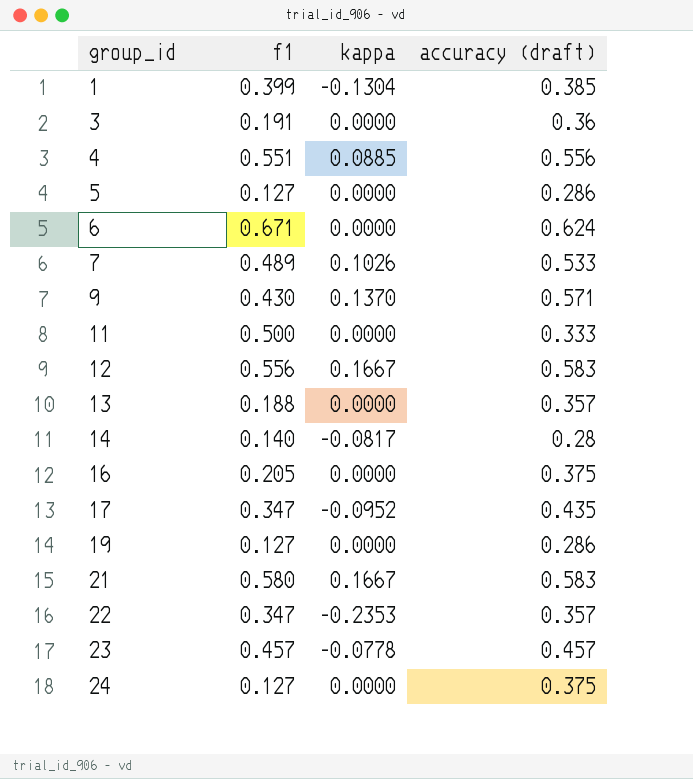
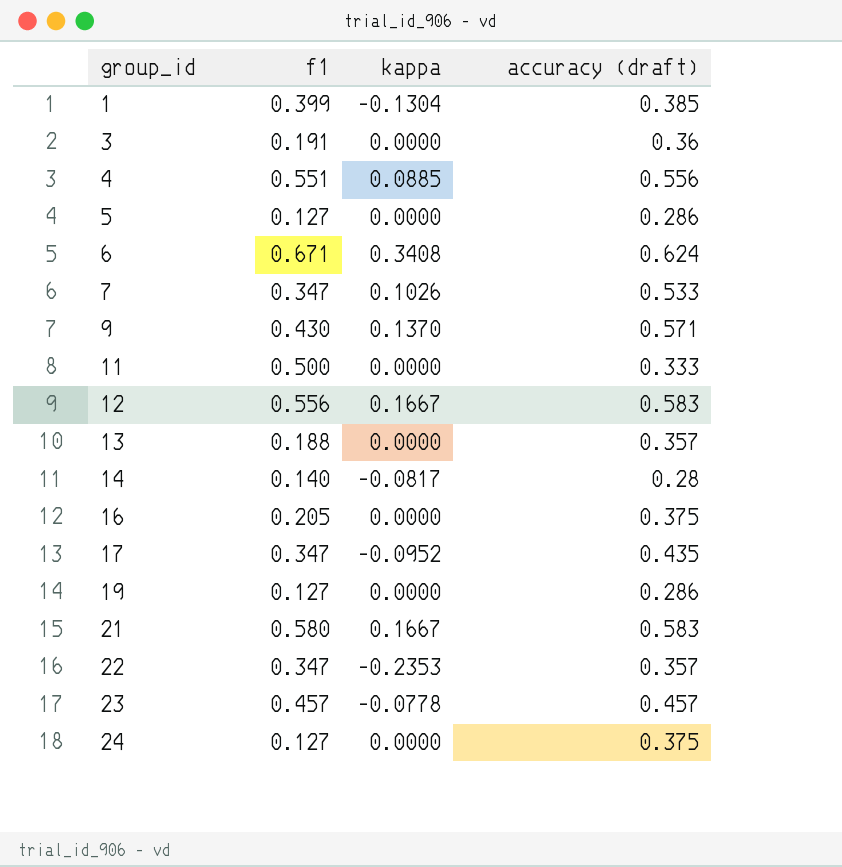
6 | kappa: 0.0000 -> 0.3408
7 | f1: 0.489 -> 0.347

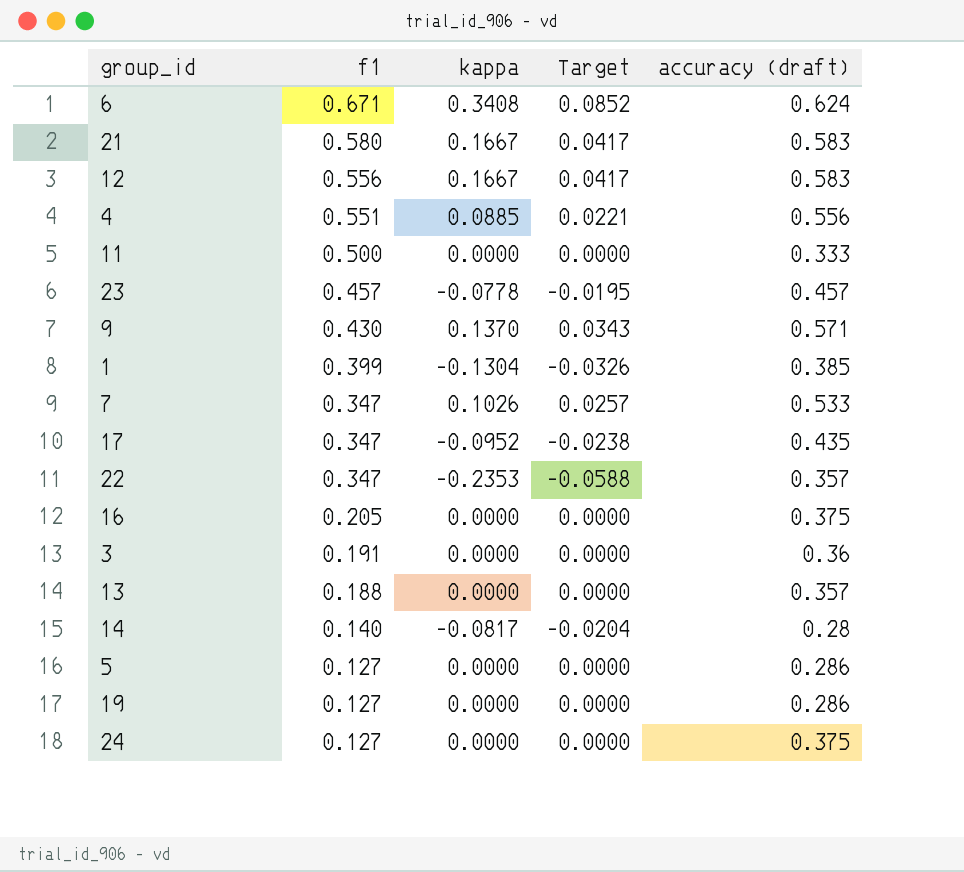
row order: group_id ascending -> f1 descending
column Target | formula: none -> [kappa] * 0.25

